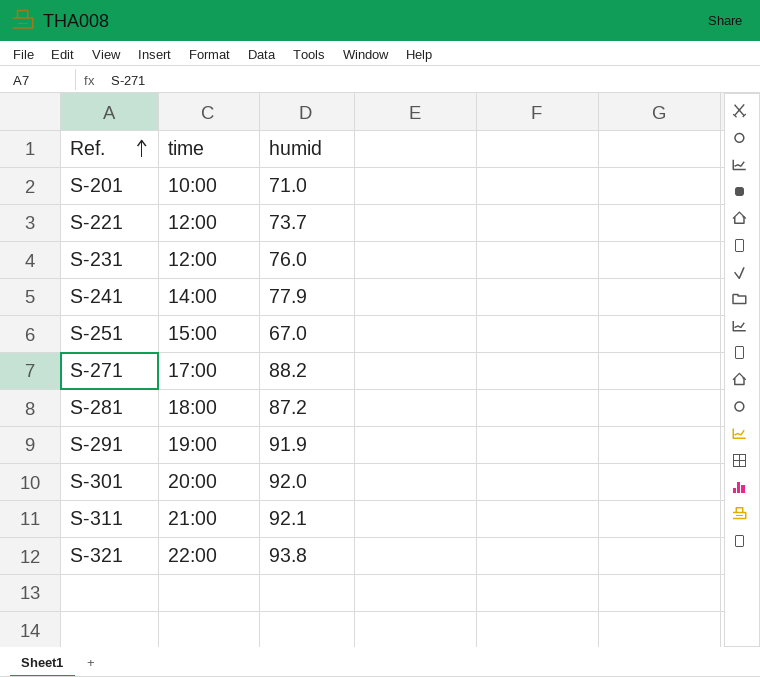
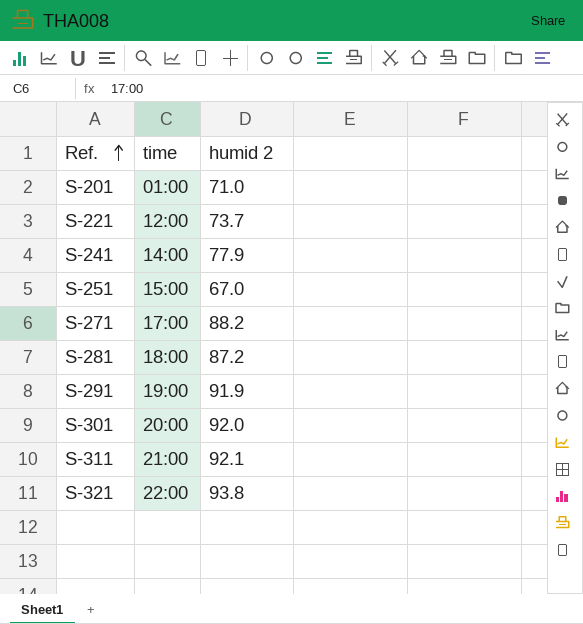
column name: humid -> humid 2
row S-231: 12:00 | 76.0 -> none
S-201 | time: 10:00 -> 01:00

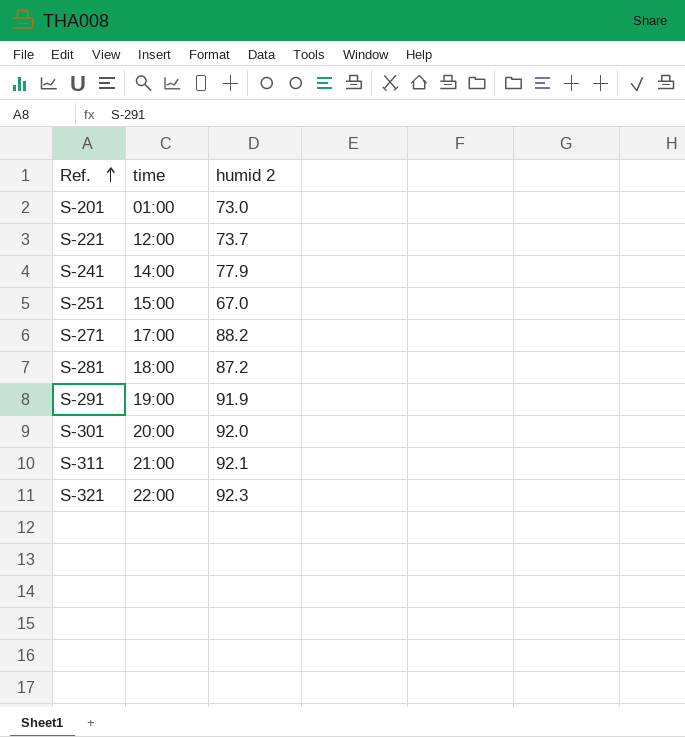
S-201 | humid 2: 71.0 -> 73.0
S-321 | humid 2: 93.8 -> 92.3

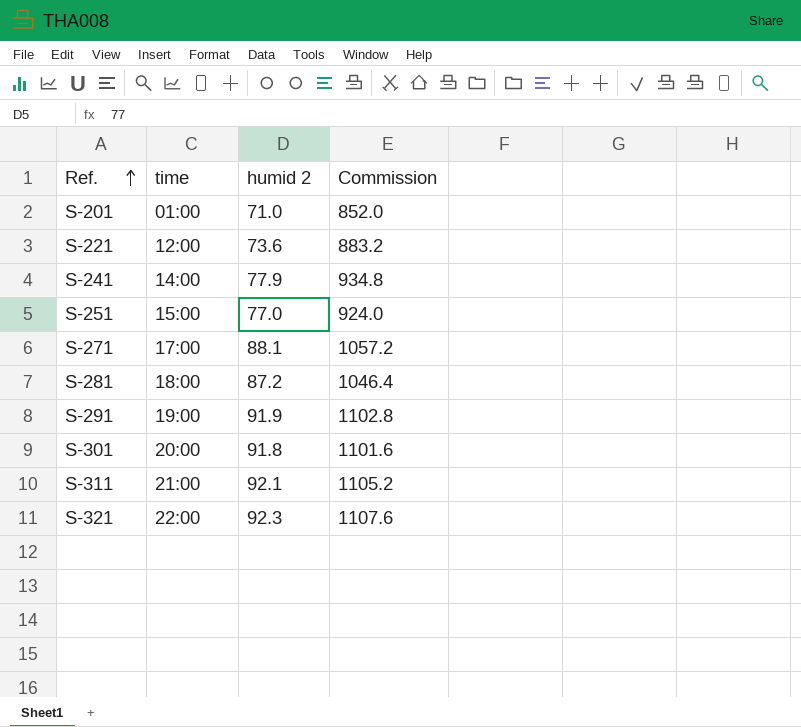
column Commission | formula: none -> [humid 2] * 12
S-201 | humid 2: 73.0 -> 71.0
S-221 | humid 2: 73.7 -> 73.6
S-251 | humid 2: 67.0 -> 77.0
S-271 | humid 2: 88.2 -> 88.1
S-301 | humid 2: 92.0 -> 91.8

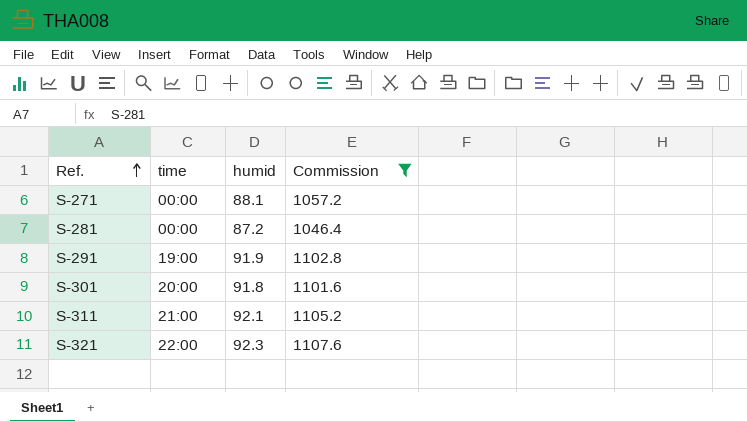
filter: none -> Commission >= 1046.4
column name: humid 2 -> humid
S-271 | time: 17:00 -> 00:00
S-281 | time: 18:00 -> 00:00

